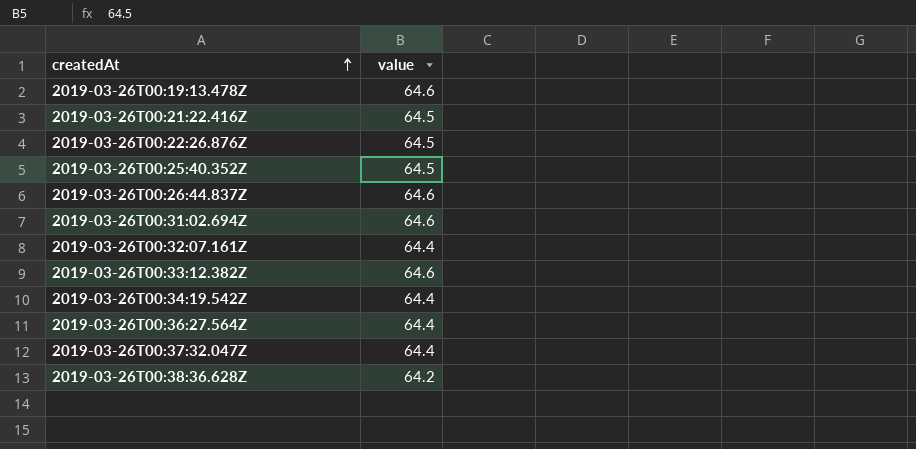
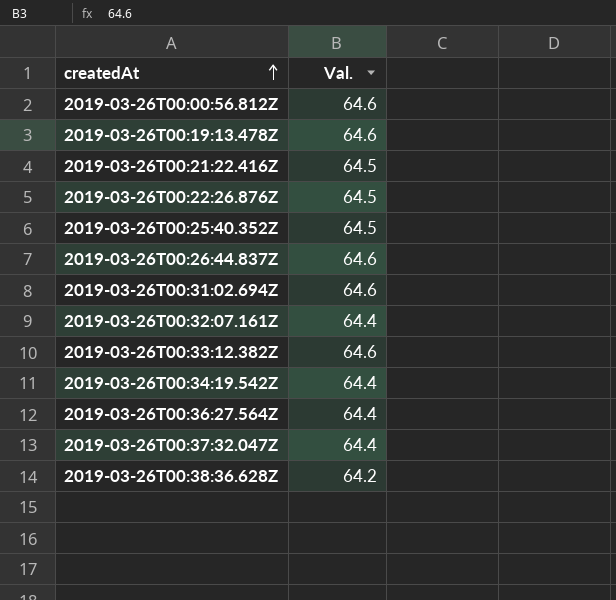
column name: value -> Val.
row 2019-03-26T00:00:56.812Z: none -> 64.6

